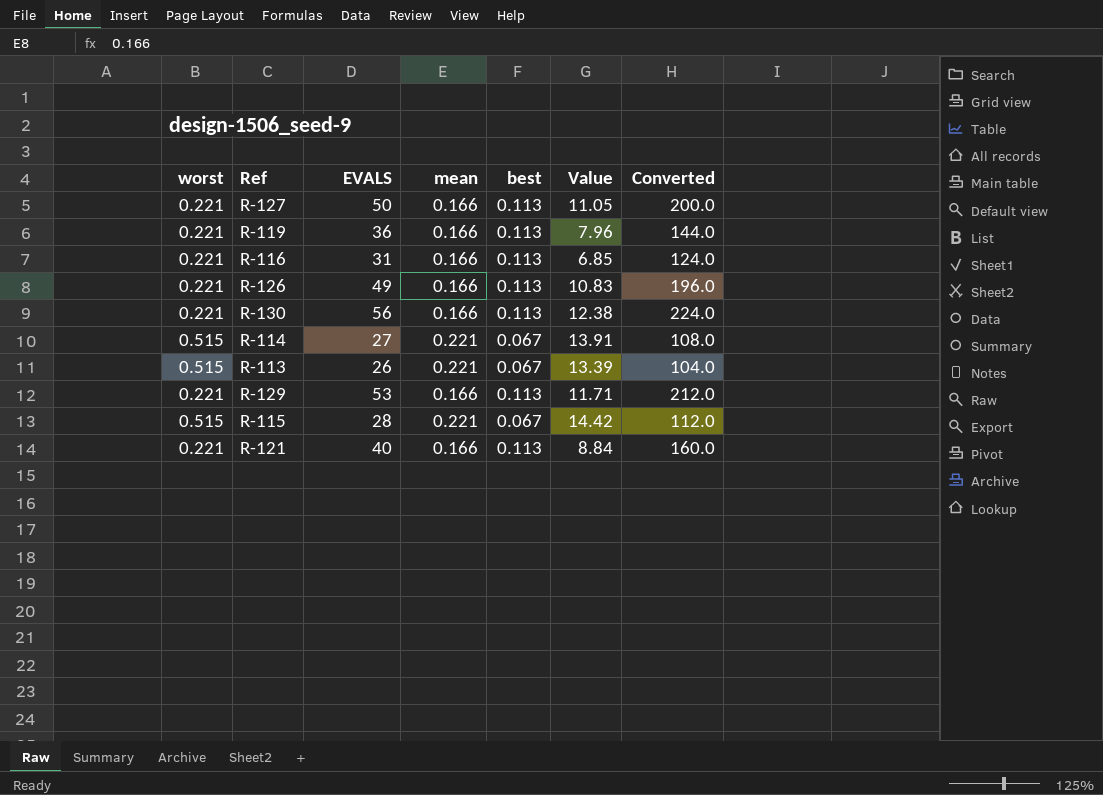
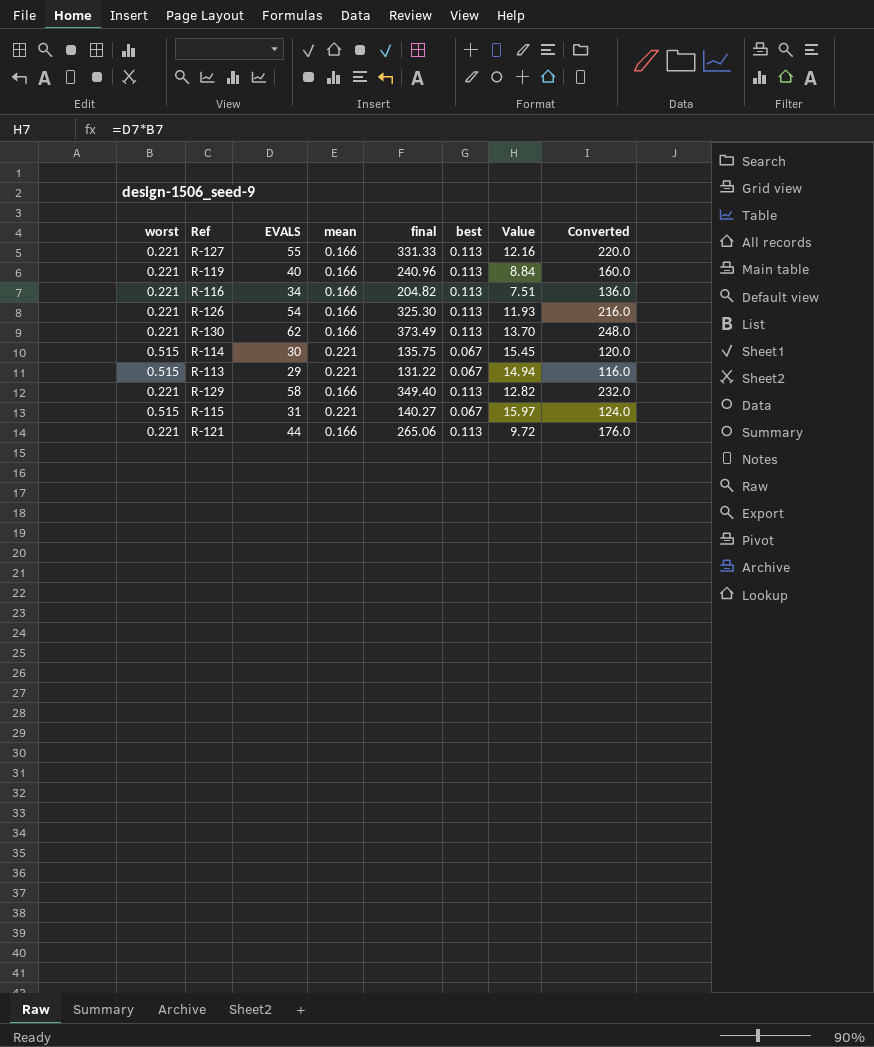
column final | formula: none -> [EVALS] / [mean]
R-127 | EVALS: 50 -> 55
R-127 | Value: 11.05 -> 12.16
R-127 | Converted: 200.0 -> 220.0
R-119 | EVALS: 36 -> 40
R-119 | Value: 7.96 -> 8.84
R-119 | Converted: 144.0 -> 160.0
R-116 | EVALS: 31 -> 34
R-116 | Value: 6.85 -> 7.51
R-116 | Converted: 124.0 -> 136.0
R-126 | EVALS: 49 -> 54
R-126 | Value: 10.83 -> 11.93
R-126 | Converted: 196.0 -> 216.0
R-130 | EVALS: 56 -> 62
R-130 | Value: 12.38 -> 13.70
R-130 | Converted: 224.0 -> 248.0
R-114 | EVALS: 27 -> 30
R-114 | Value: 13.91 -> 15.45
R-114 | Converted: 108.0 -> 120.0
R-113 | EVALS: 26 -> 29
R-113 | Value: 13.39 -> 14.94
R-113 | Converted: 104.0 -> 116.0
R-129 | EVALS: 53 -> 58
R-129 | Value: 11.71 -> 12.82
R-129 | Converted: 212.0 -> 232.0
R-115 | EVALS: 28 -> 31
R-115 | Value: 14.42 -> 15.97
R-115 | Converted: 112.0 -> 124.0
R-121 | EVALS: 40 -> 44
R-121 | Value: 8.84 -> 9.72
R-121 | Converted: 160.0 -> 176.0

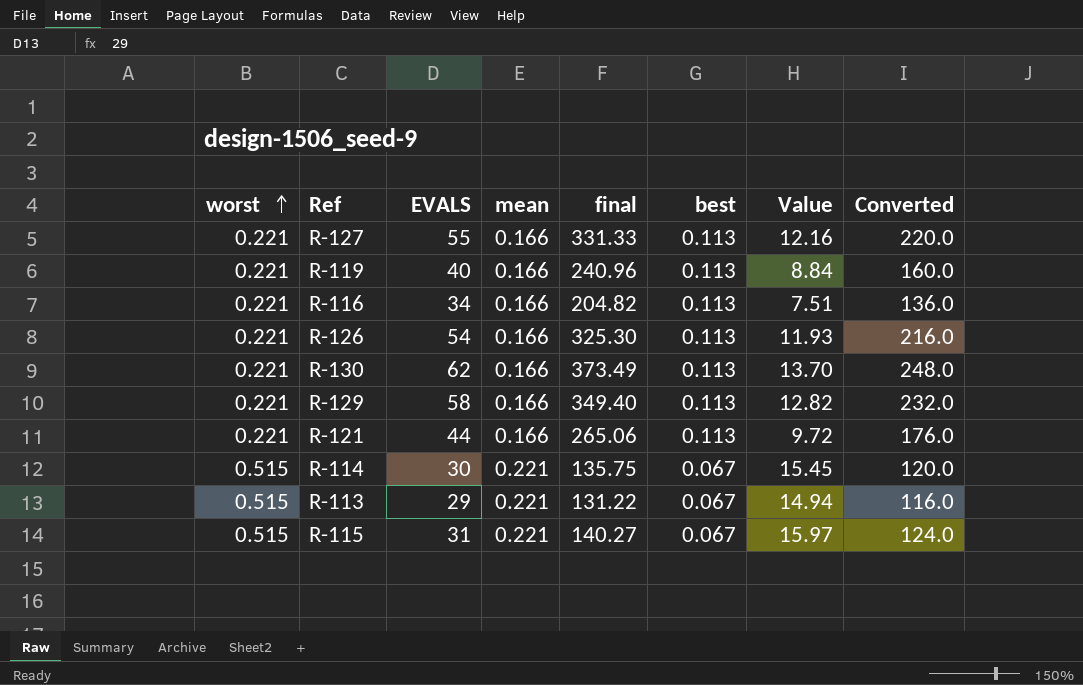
row order: none -> worst ascending

